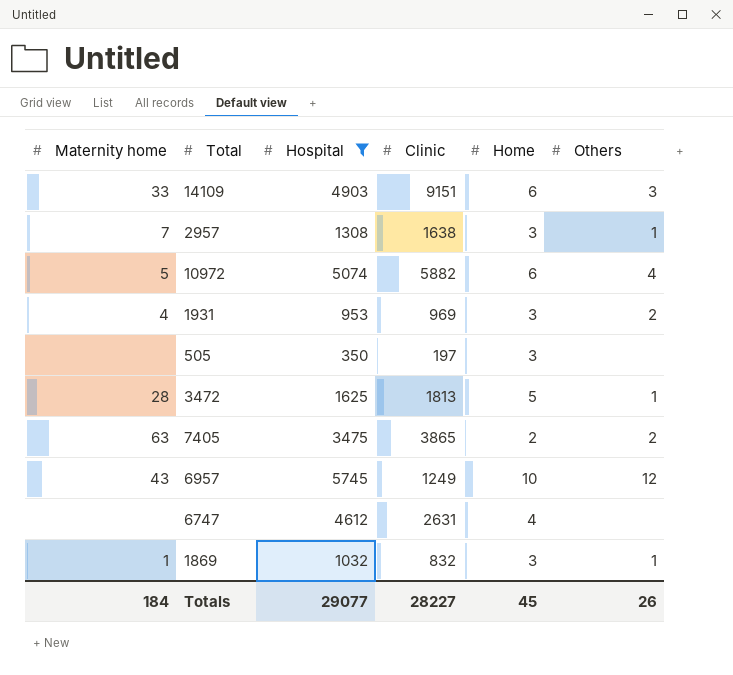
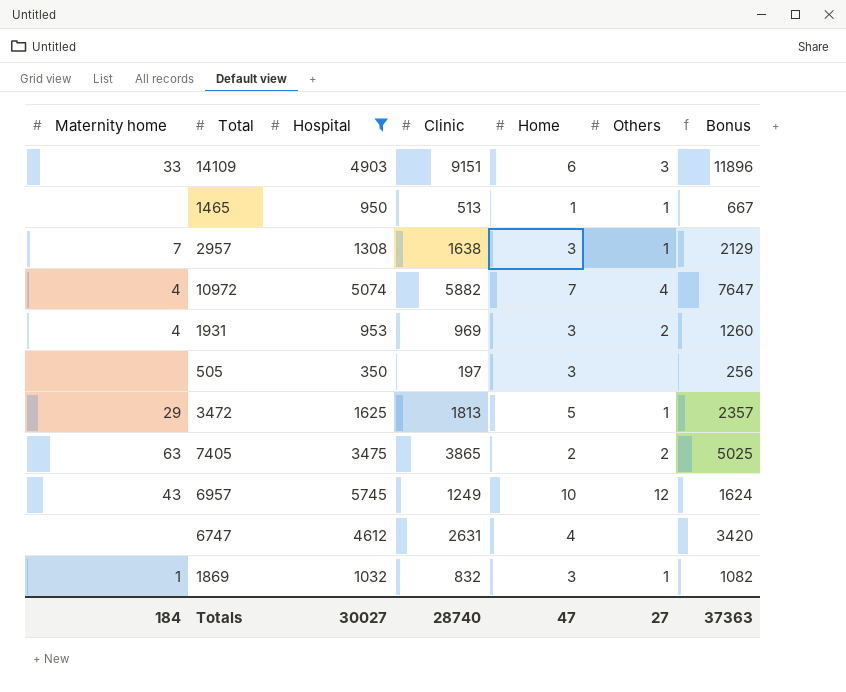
column Bonus | formula: none -> [Clinic] * 1.3
row 1465: none -> none | 950 | 513 | 1 | 1 | 667
10972 | Maternity home: 5 -> 4
10972 | Home: 6 -> 7
3472 | Maternity home: 28 -> 29
Totals | Hospital: 29077 -> 30027
Totals | Clinic: 28227 -> 28740
Totals | Home: 45 -> 47
Totals | Others: 26 -> 27

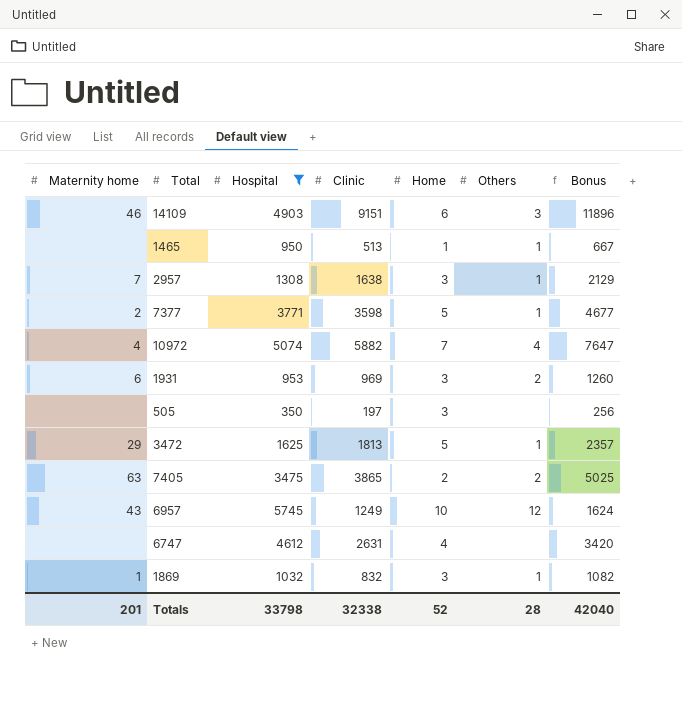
14109 | Maternity home: 33 -> 46
row 7377: none -> 2 | 3771 | 3598 | 5 | 1 | 4677
1931 | Maternity home: 4 -> 6
Totals | Maternity home: 184 -> 201
Totals | Hospital: 30027 -> 33798
Totals | Clinic: 28740 -> 32338
Totals | Home: 47 -> 52
Totals | Others: 27 -> 28
Totals | Bonus: 37363 -> 42040

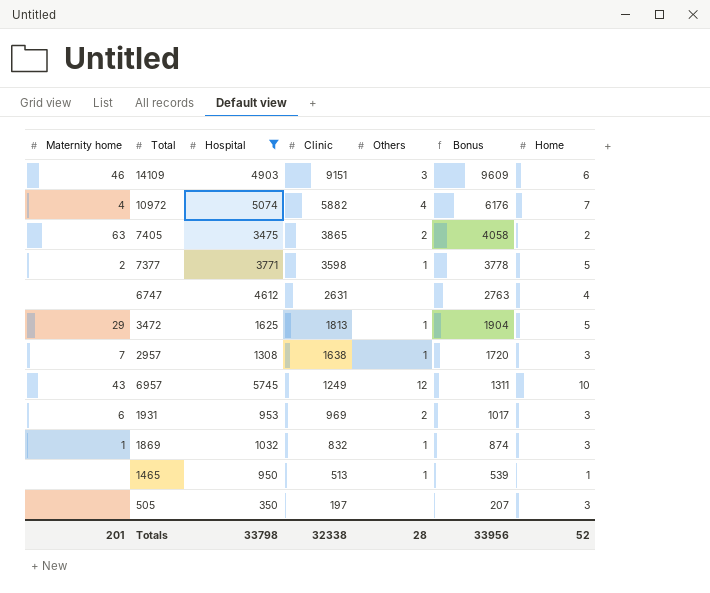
row order: none -> Clinic descending
column Bonus | formula: [Clinic] * 1.3 -> [Clinic] * 1.05
column Home | position: 5 -> 7
Totals | Bonus: 42040 -> 33956

